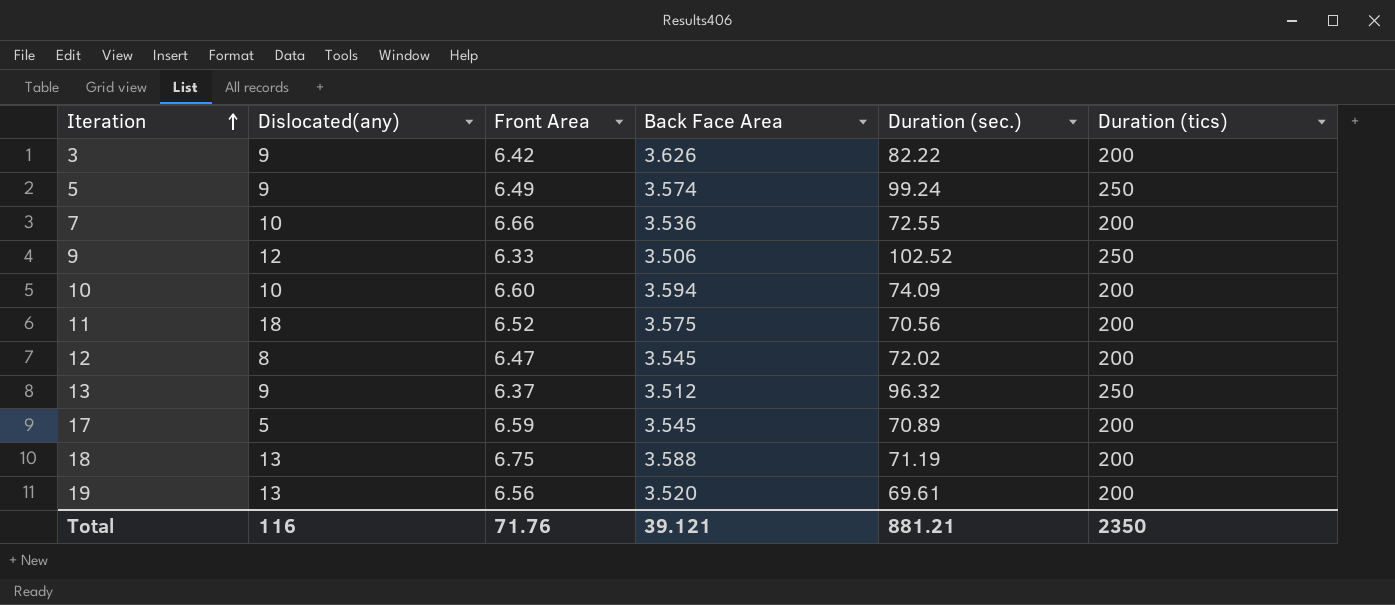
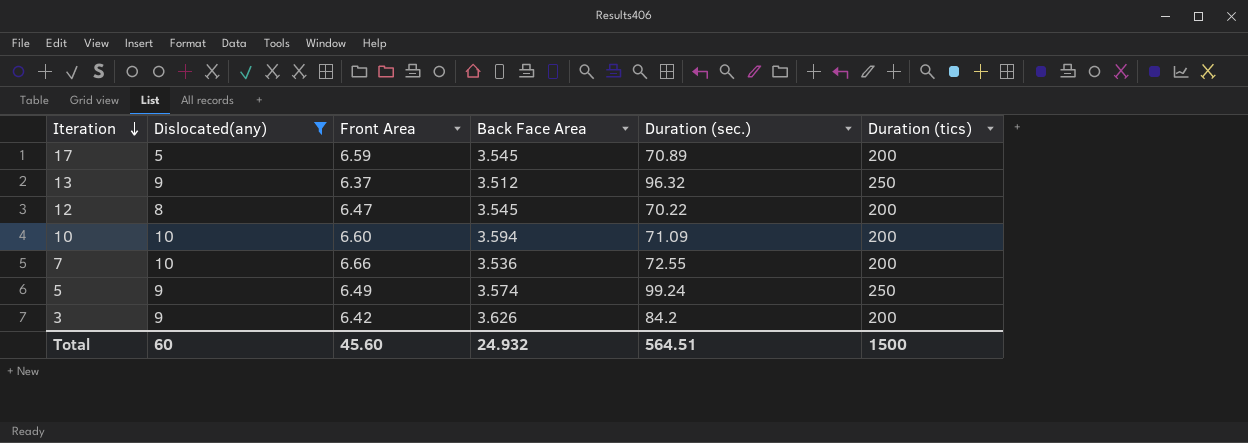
filter: none -> Dislocated(any) <= 10
row order: Iteration ascending -> Iteration descending
12 | Duration (sec.): 72.02 -> 70.22
10 | Duration (sec.): 74.09 -> 71.09
3 | Duration (sec.): 82.22 -> 84.2
Total | Dislocated(any): 116 -> 60
Total | Front Area: 71.76 -> 45.60
Total | Back Face Area: 39.121 -> 24.932
Total | Duration (sec.): 881.21 -> 564.51
Total | Duration (tics): 2350 -> 1500

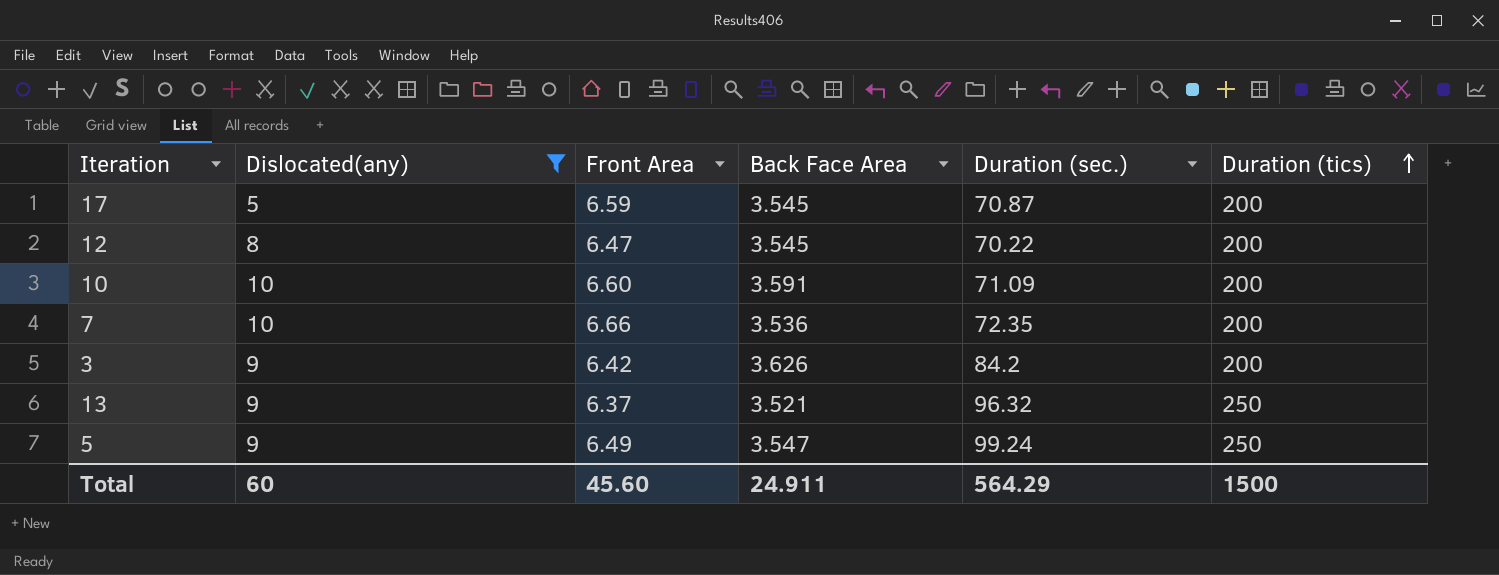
row order: Iteration descending -> Duration (tics) ascending
17 | Duration (sec.): 70.89 -> 70.87
10 | Back Face Area: 3.594 -> 3.591
7 | Duration (sec.): 72.55 -> 72.35
13 | Back Face Area: 3.512 -> 3.521
5 | Back Face Area: 3.574 -> 3.547
Total | Back Face Area: 24.932 -> 24.911
Total | Duration (sec.): 564.51 -> 564.29

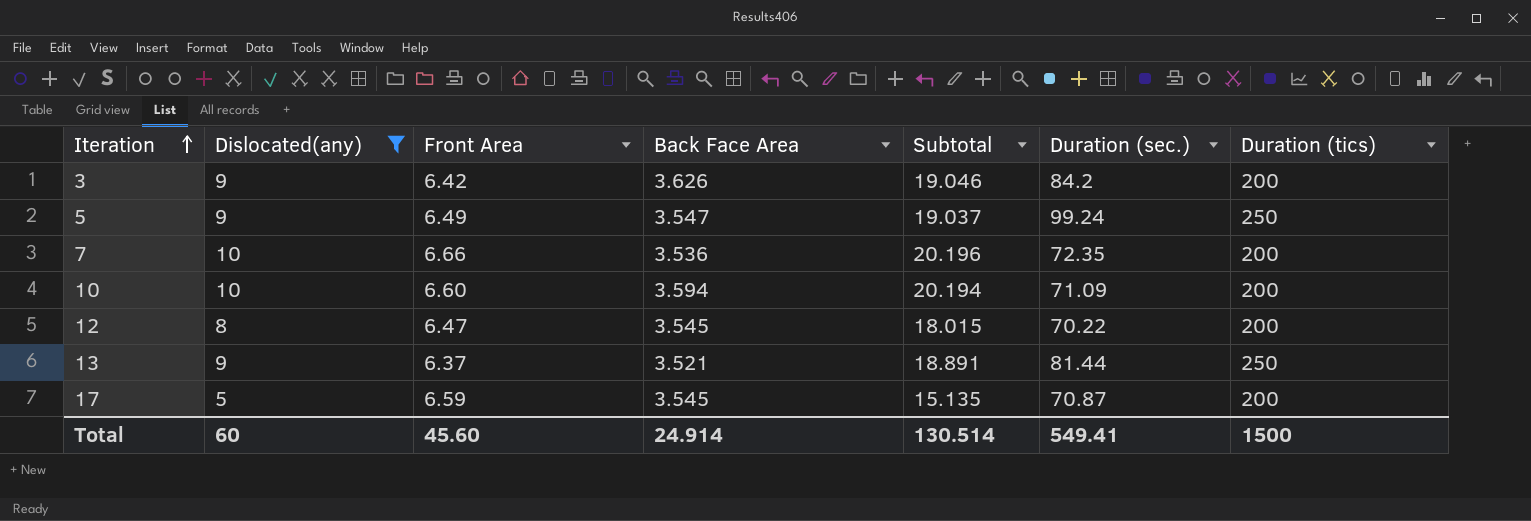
row order: Duration (tics) ascending -> Iteration ascending
column Subtotal | formula: none -> [Dislocated(any)] + [Front Area] + [Back Face Area]
10 | Back Face Area: 3.591 -> 3.594
13 | Duration (sec.): 96.32 -> 81.44
Total | Back Face Area: 24.911 -> 24.914
Total | Duration (sec.): 564.29 -> 549.41

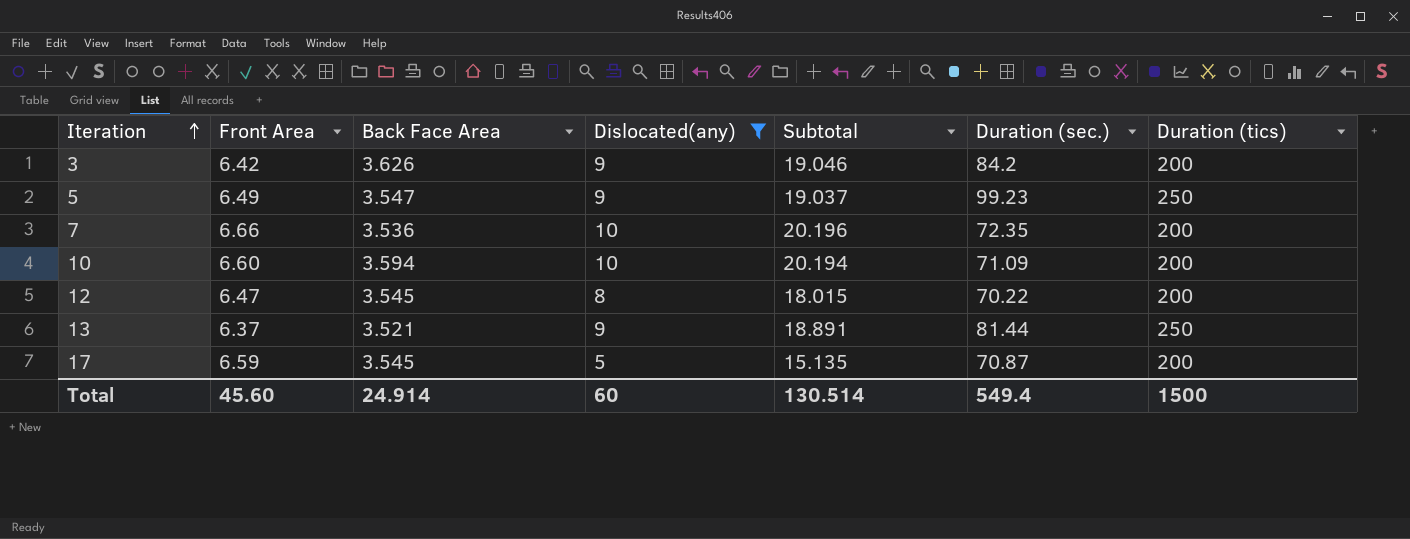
column Dislocated(any) | position: 2 -> 4
5 | Duration (sec.): 99.24 -> 99.23
Total | Duration (sec.): 549.41 -> 549.4

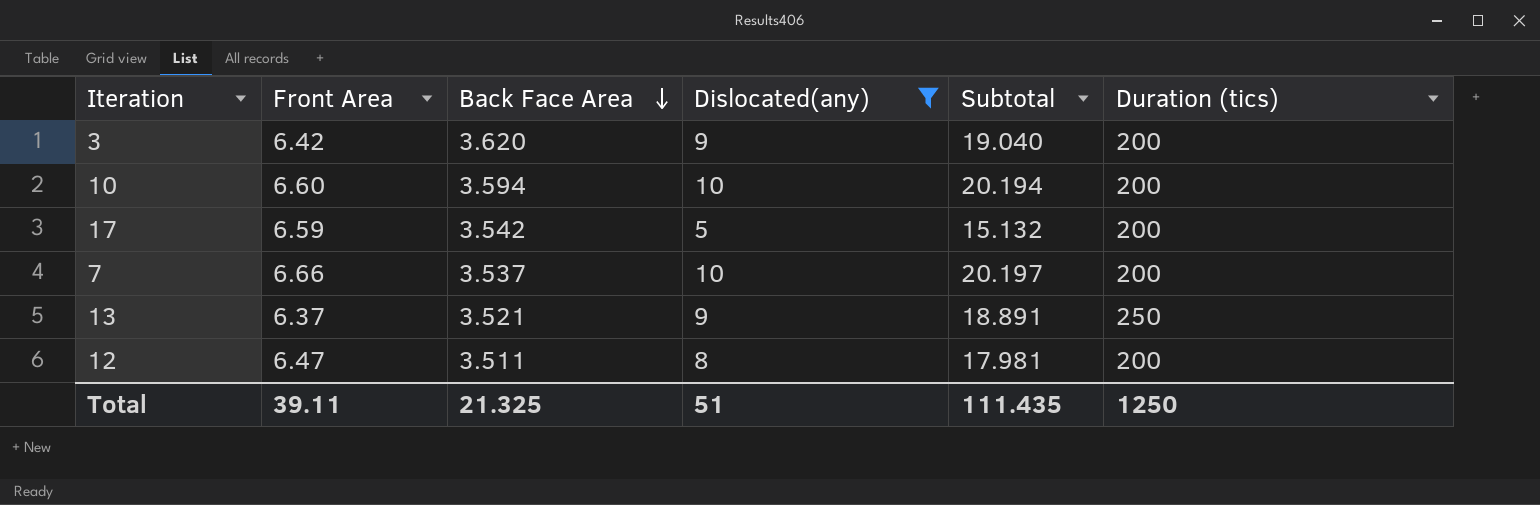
row order: Iteration ascending -> Back Face Area descending
column Duration (sec.) | position: 6 -> none
row 5: 6.49 | 3.547 | 9 | 19.037 | 99.23 | 250 -> none
3 | Back Face Area: 3.626 -> 3.620
3 | Subtotal: 19.046 -> 19.040
17 | Back Face Area: 3.545 -> 3.542
17 | Subtotal: 15.135 -> 15.132
7 | Back Face Area: 3.536 -> 3.537
7 | Subtotal: 20.196 -> 20.197
12 | Back Face Area: 3.545 -> 3.511
12 | Subtotal: 18.015 -> 17.981
Total | Front Area: 45.60 -> 39.11
Total | Back Face Area: 24.914 -> 21.325
Total | Dislocated(any): 60 -> 51
Total | Subtotal: 130.514 -> 111.435
Total | Duration (tics): 1500 -> 1250

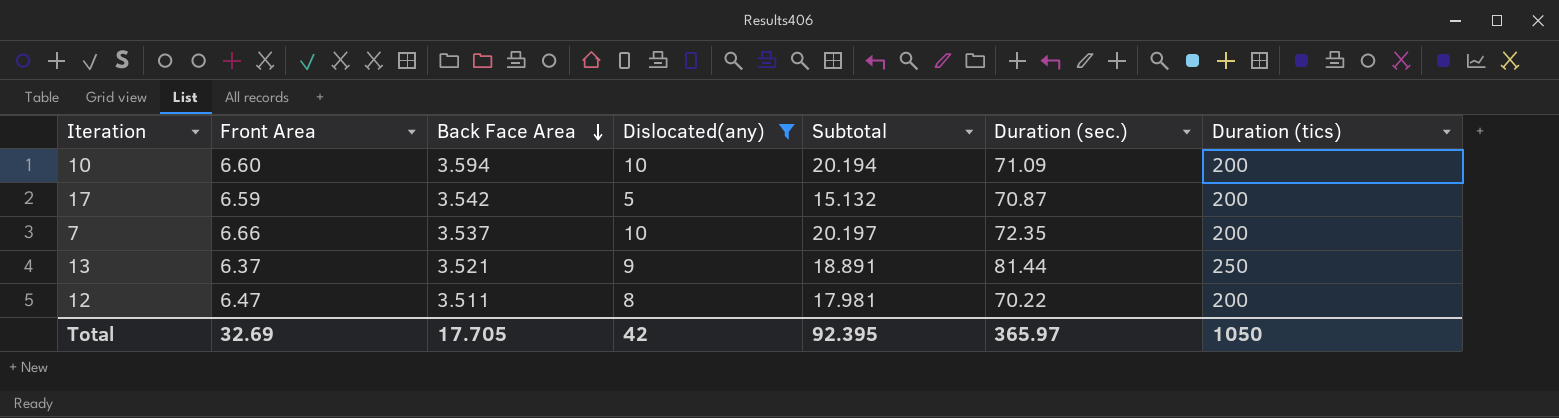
column Duration (sec.) | position: none -> 6
row 3: 6.42 | 3.620 | 9 | 19.040 | 200 -> none
Total | Front Area: 39.11 -> 32.69
Total | Back Face Area: 21.325 -> 17.705
Total | Dislocated(any): 51 -> 42
Total | Subtotal: 111.435 -> 92.395
Total | Duration (tics): 1250 -> 1050

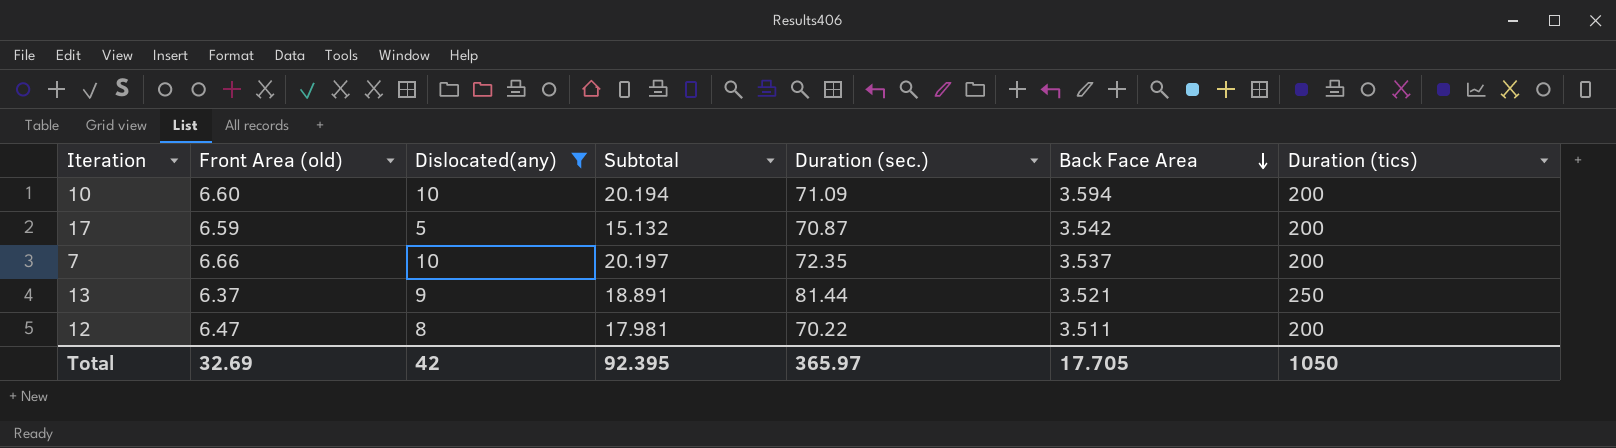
column name: Front Area -> Front Area (old)
column Back Face Area | position: 3 -> 6

